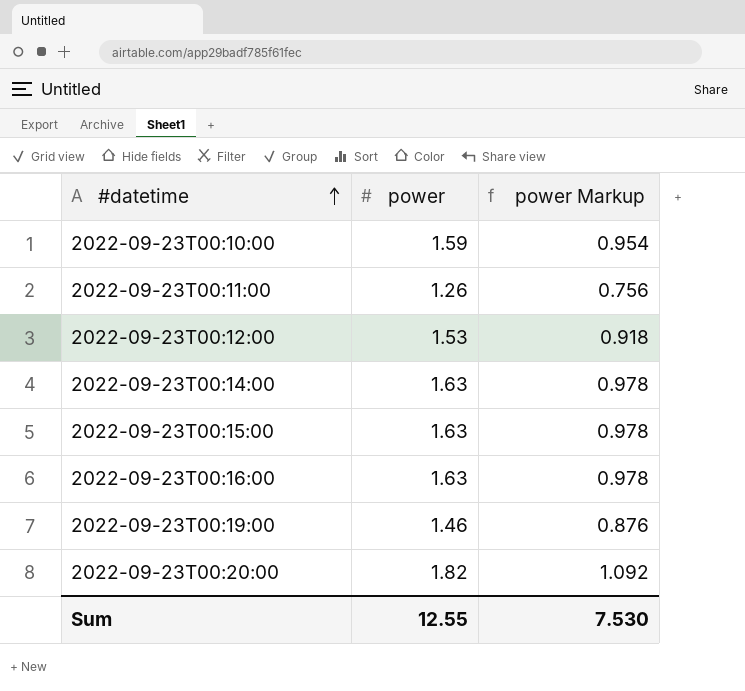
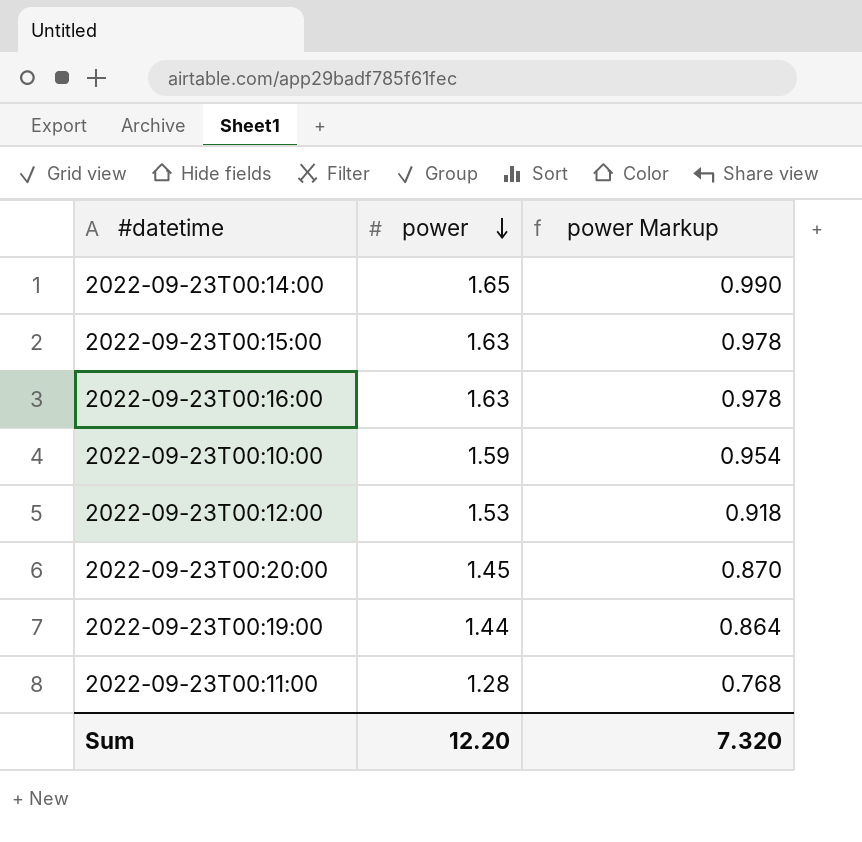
row order: #datetime ascending -> power descending
2022-09-23T00:14:00 | power: 1.63 -> 1.65
2022-09-23T00:14:00 | power Markup: 0.978 -> 0.990
2022-09-23T00:20:00 | power: 1.82 -> 1.45
2022-09-23T00:20:00 | power Markup: 1.092 -> 0.870
2022-09-23T00:19:00 | power: 1.46 -> 1.44
2022-09-23T00:19:00 | power Markup: 0.876 -> 0.864
2022-09-23T00:11:00 | power: 1.26 -> 1.28
2022-09-23T00:11:00 | power Markup: 0.756 -> 0.768
Sum | power: 12.55 -> 12.20
Sum | power Markup: 7.530 -> 7.320

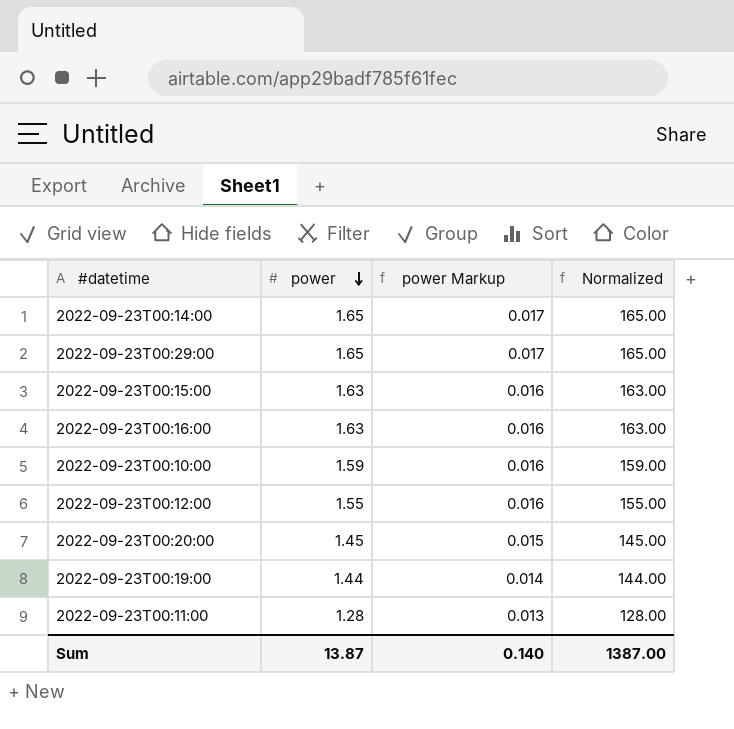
column power Markup | formula: [power] * 0.6 -> [power] * 0.01
column Normalized | formula: none -> [power] * 100
row 2022-09-23T00:29:00: none -> 1.65 | 0.017 | 165.00
2022-09-23T00:12:00 | power: 1.53 -> 1.55
Sum | power: 12.20 -> 13.87
Sum | power Markup: 7.320 -> 0.140

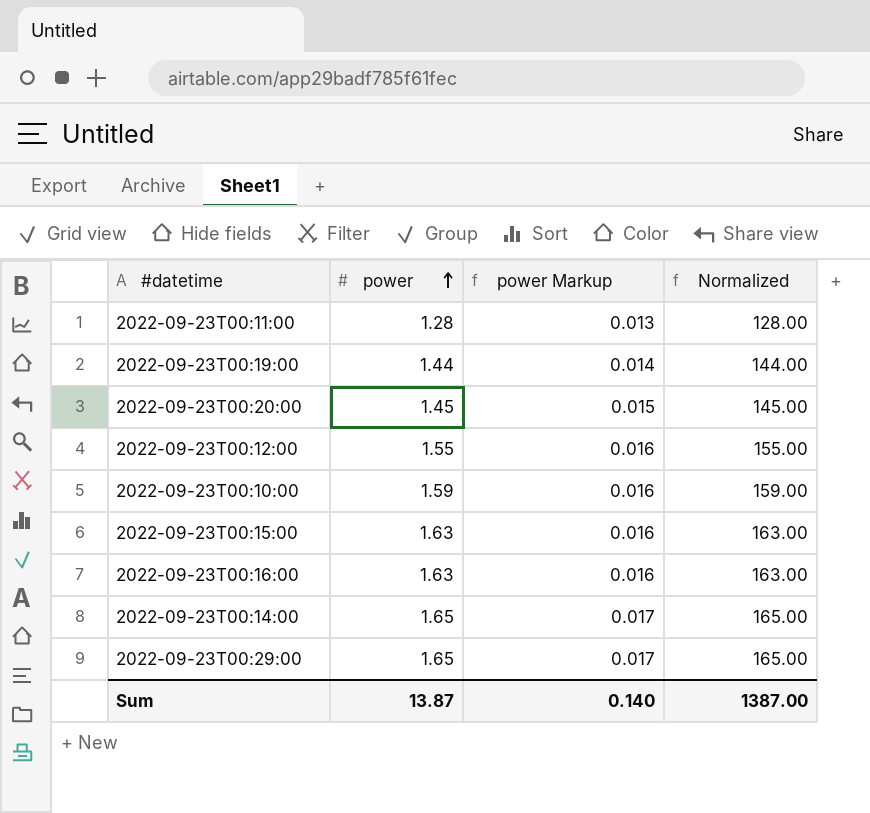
row order: power descending -> power ascending

